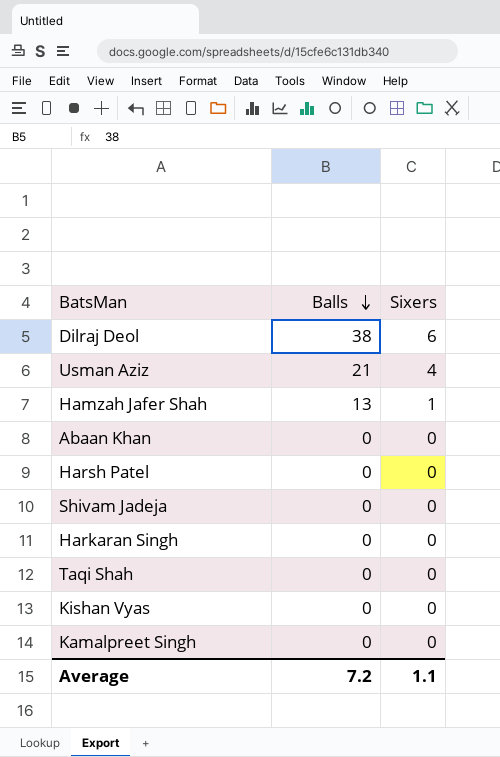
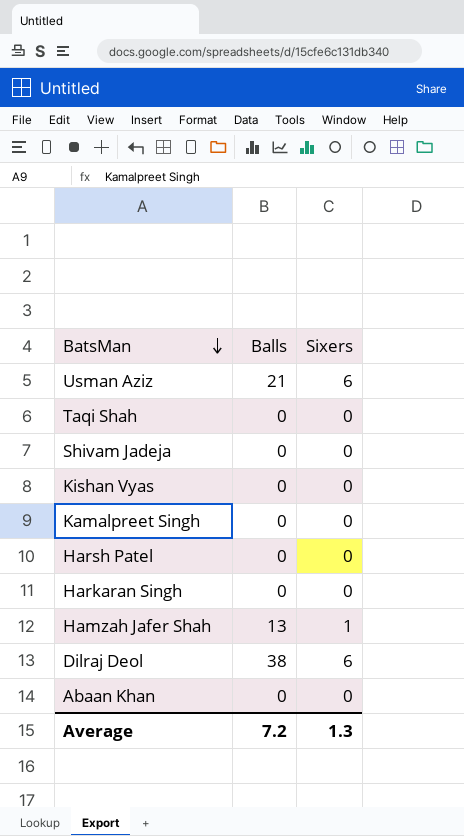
row order: Balls descending -> BatsMan descending
Usman Aziz | Sixers: 4 -> 6
Average | Sixers: 1.1 -> 1.3

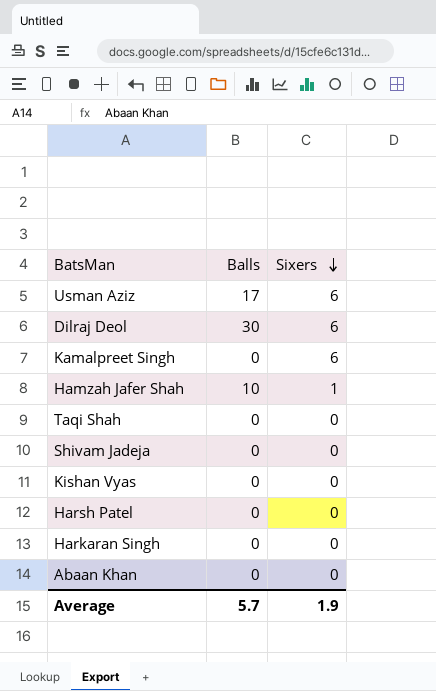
row order: BatsMan descending -> Sixers descending
Usman Aziz | Balls: 21 -> 17
Dilraj Deol | Balls: 38 -> 30
Kamalpreet Singh | Sixers: 0 -> 6
Hamzah Jafer Shah | Balls: 13 -> 10
Average | Balls: 7.2 -> 5.7
Average | Sixers: 1.3 -> 1.9

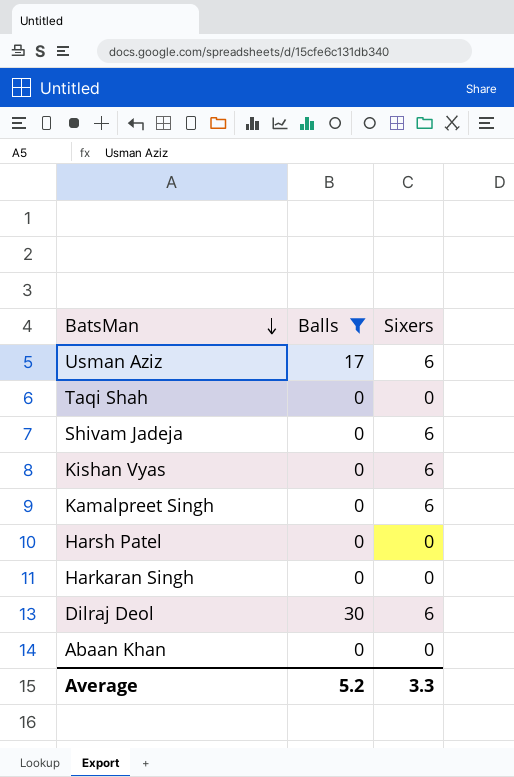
filter: none -> Balls != 10
row order: Sixers descending -> BatsMan descending
Shivam Jadeja | Sixers: 0 -> 6
Kishan Vyas | Sixers: 0 -> 6
Average | Balls: 5.7 -> 5.2
Average | Sixers: 1.9 -> 3.3

